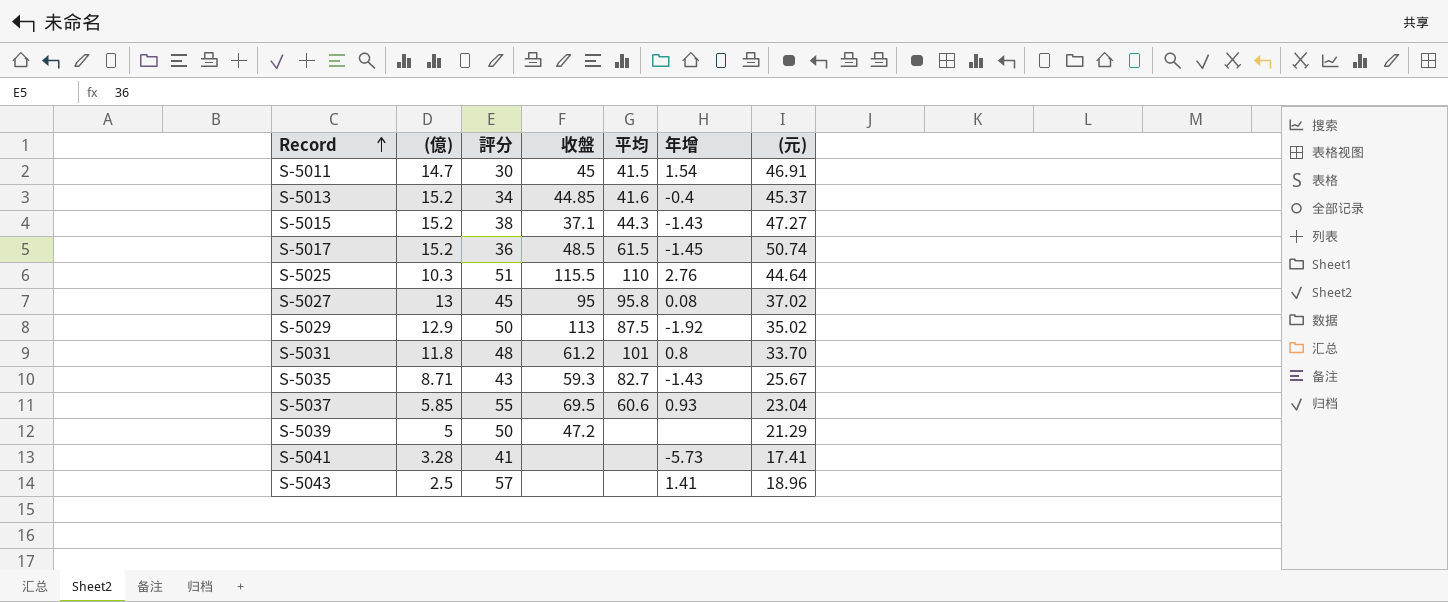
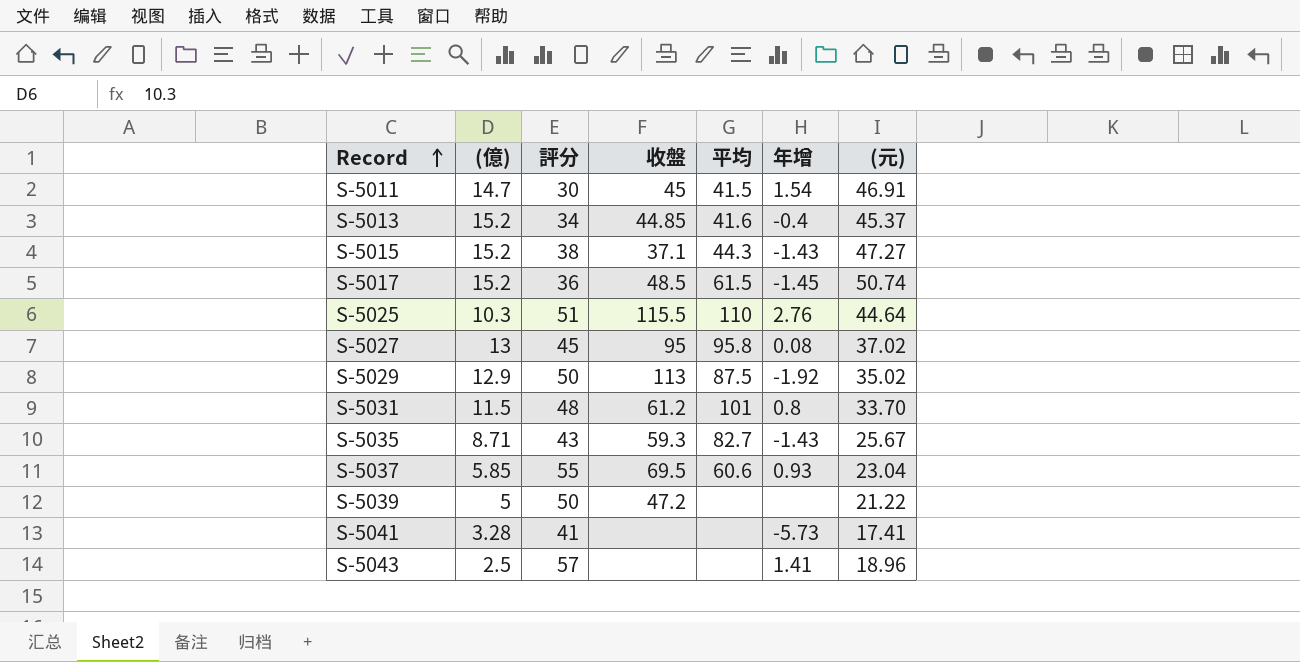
S-5031 | (億): 11.8 -> 11.5
S-5039 | (元): 21.29 -> 21.22

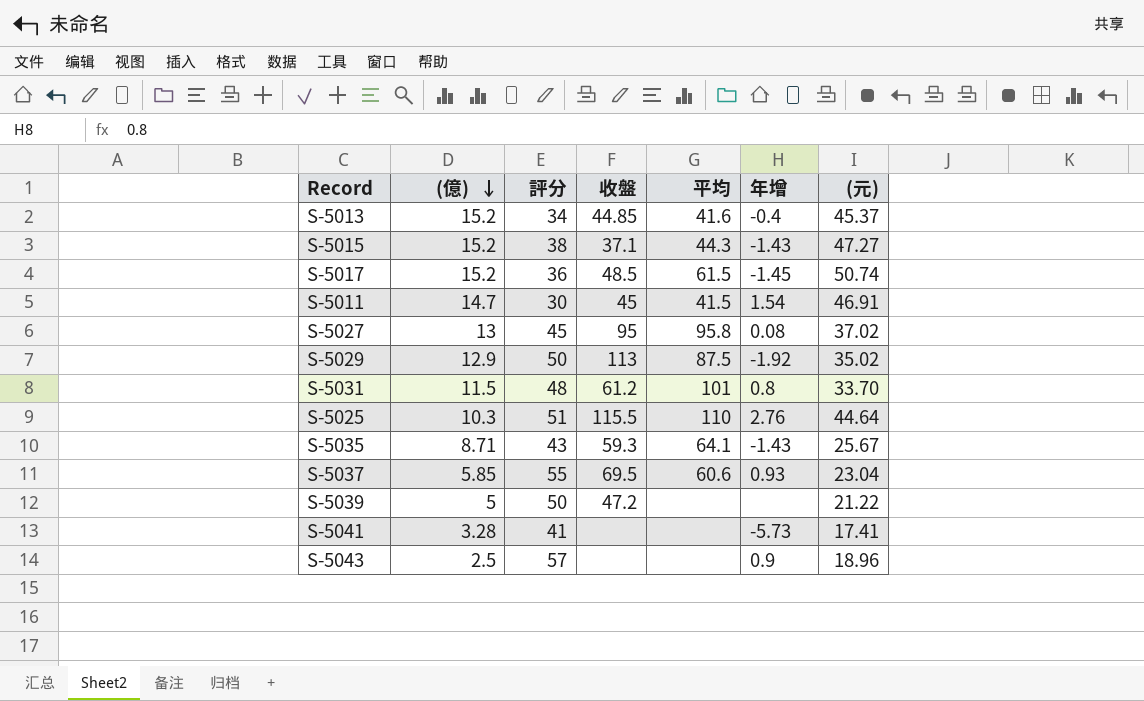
row order: Record ascending -> (億) descending
S-5035 | 平均: 82.7 -> 64.1
S-5043 | 年增: 1.41 -> 0.9

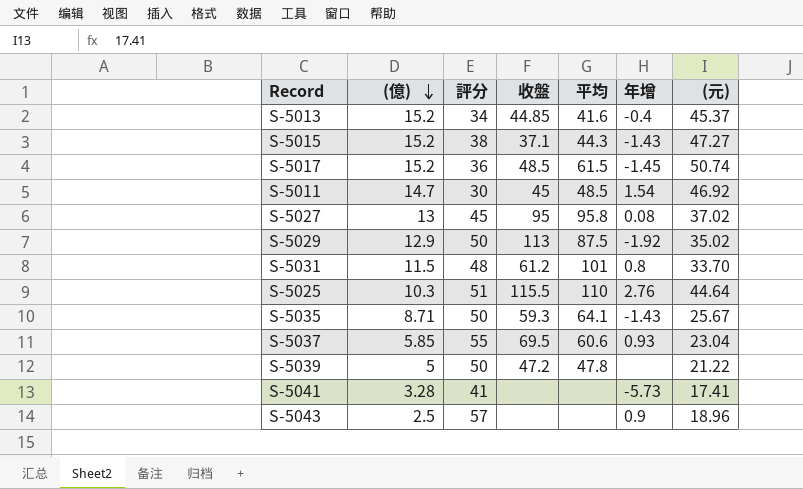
S-5011 | 平均: 41.5 -> 48.5
S-5011 | (元): 46.91 -> 46.92
S-5035 | 評分: 43 -> 50
S-5039 | 平均: none -> 47.8

